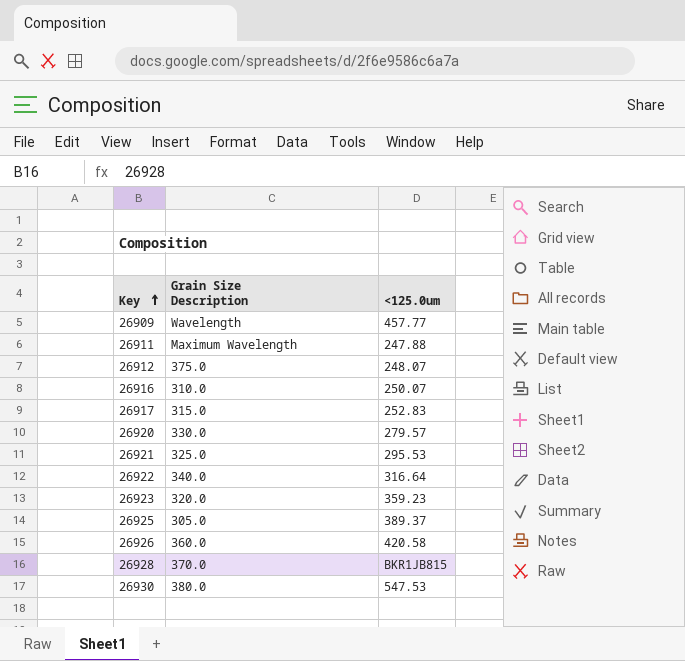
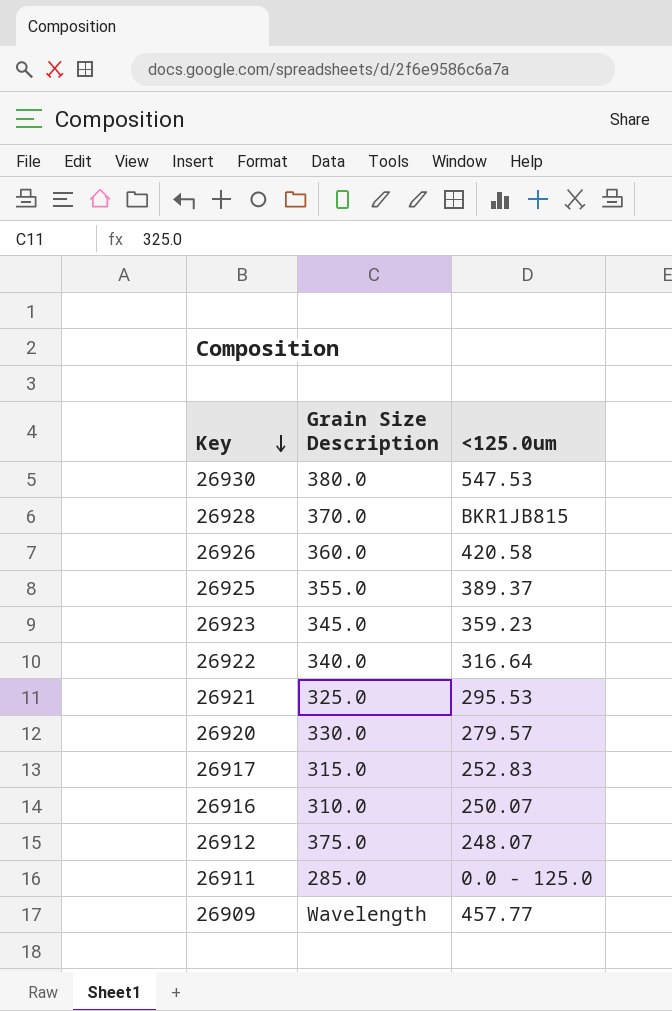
row order: Key ascending -> Key descending
26925 | Grain Size Description: 305.0 -> 355.0
26923 | Grain Size Description: 320.0 -> 345.0
26911 | Grain Size Description: Maximum Wavelength -> 285.0
26911 | <125.0um: 247.88 -> 0.0 - 125.0

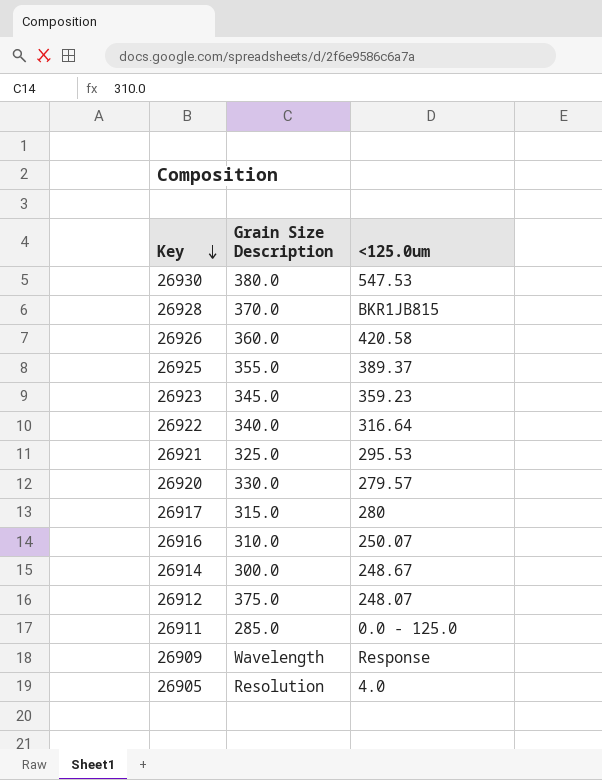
26917 | <125.0um: 252.83 -> 280
row 26914: none -> 300.0 | 248.67
26909 | <125.0um: 457.77 -> Response
row 26905: none -> Resolution | 4.0

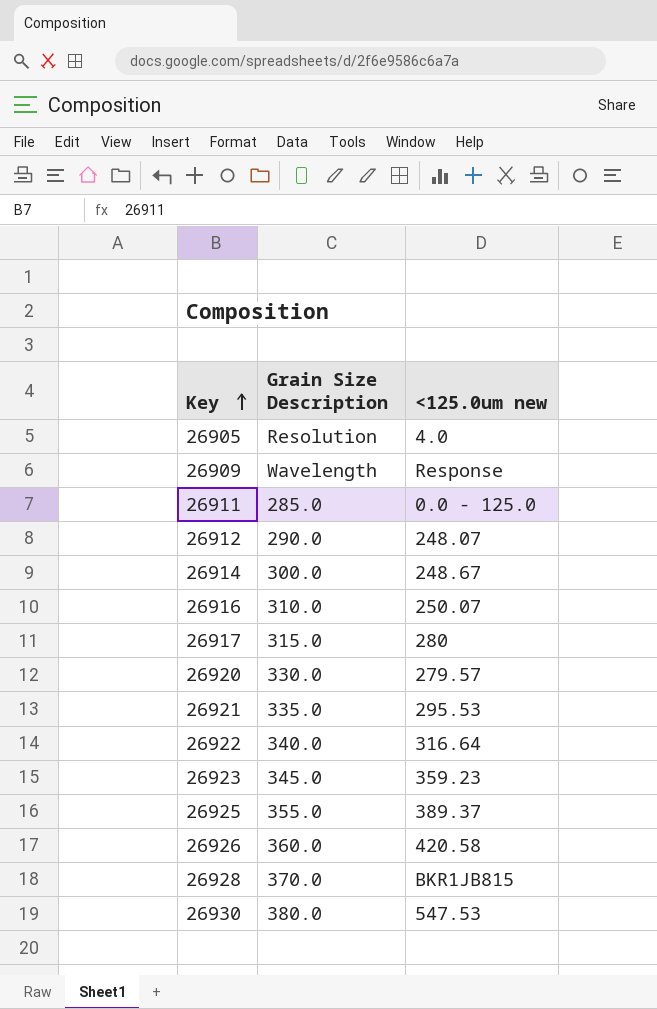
row order: Key descending -> Key ascending
column name: <125.0um -> <125.0um new
26912 | Grain Size Description: 375.0 -> 290.0
26921 | Grain Size Description: 325.0 -> 335.0

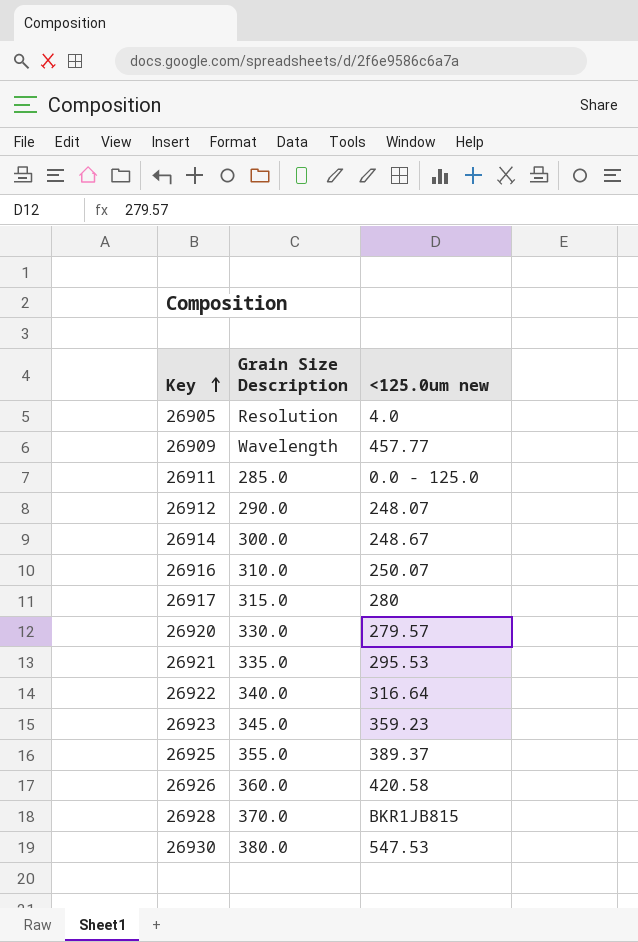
26909 | <125.0um new: Response -> 457.77

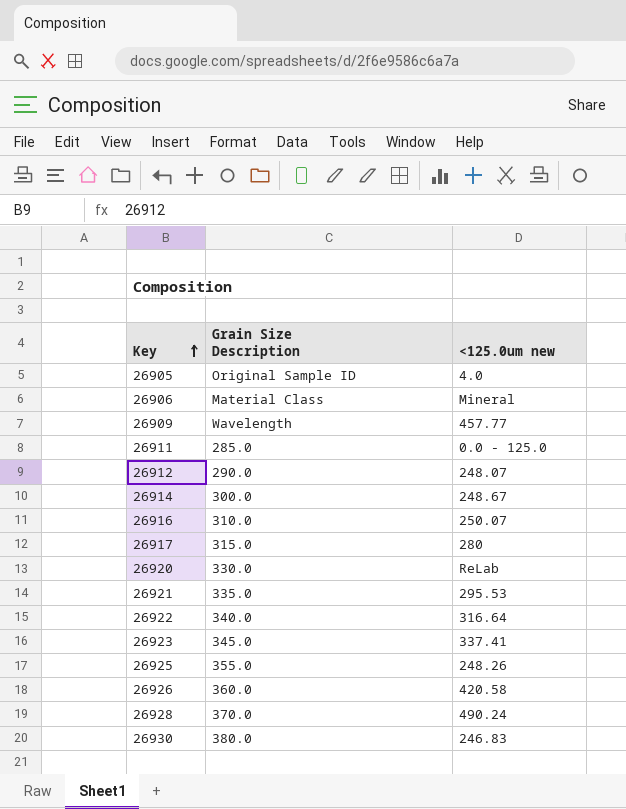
26905 | Grain Size Description: Resolution -> Original Sample ID
row 26906: none -> Material Class | Mineral
26920 | <125.0um new: 279.57 -> ReLab
26923 | <125.0um new: 359.23 -> 337.41
26925 | <125.0um new: 389.37 -> 248.26
26928 | <125.0um new: BKR1JB815 -> 490.24
26930 | <125.0um new: 547.53 -> 246.83

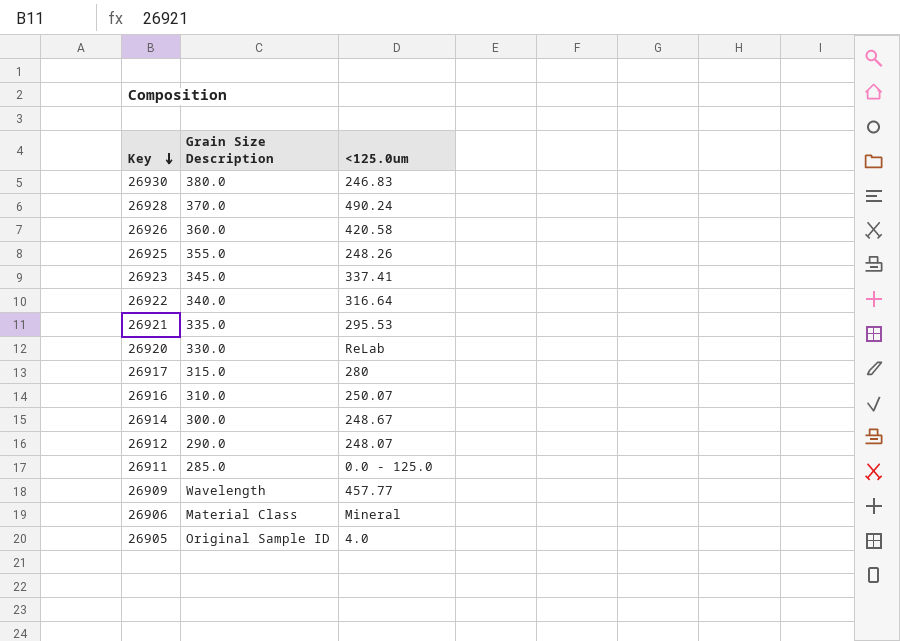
row order: Key ascending -> Key descending
column name: <125.0um new -> <125.0um

